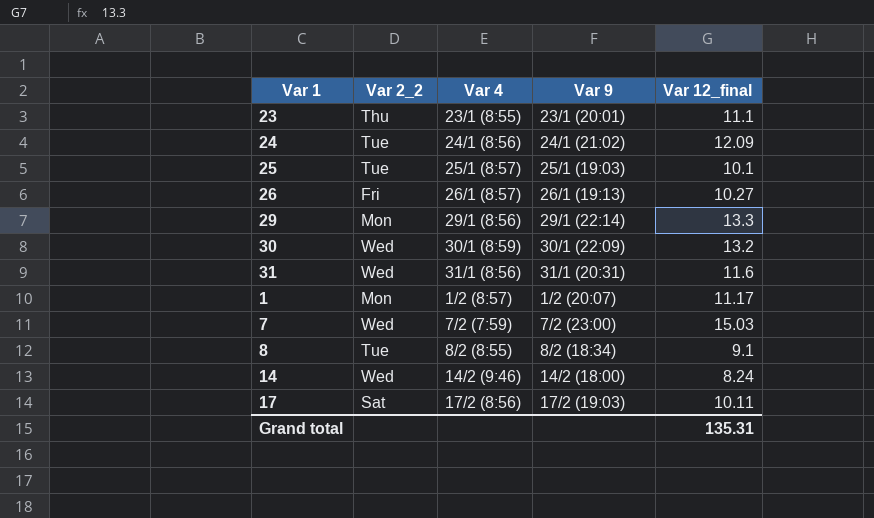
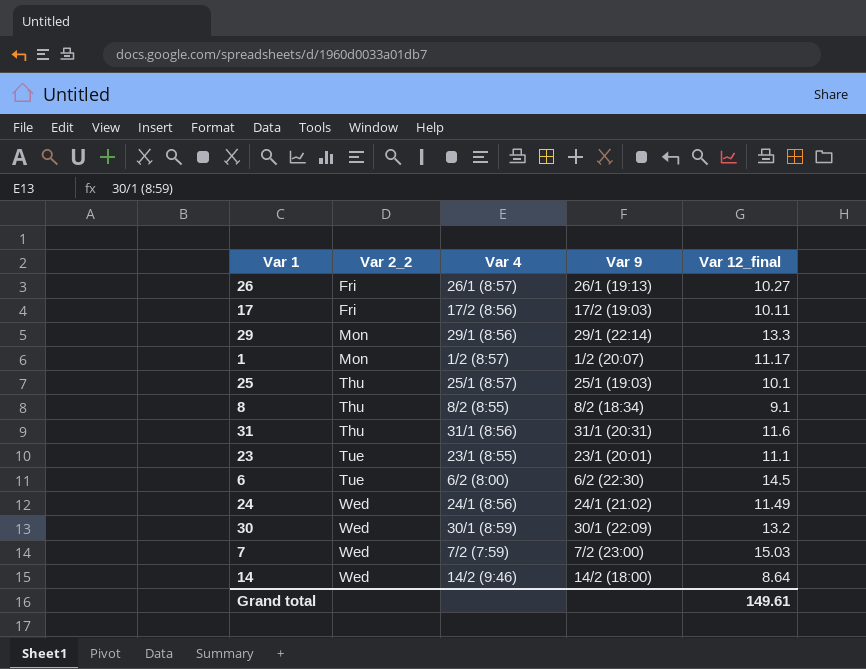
row order: none -> Var 2_2 ascending
17 | Var 2_2: Sat -> Fri
25 | Var 2_2: Tue -> Thu
8 | Var 2_2: Tue -> Thu
31 | Var 2_2: Wed -> Thu
23 | Var 2_2: Thu -> Tue
row 6: none -> Tue | 6/2 (8:00) | 6/2 (22:30) | 14.5
24 | Var 2_2: Tue -> Wed
24 | Var 12_final: 12.09 -> 11.49
14 | Var 12_final: 8.24 -> 8.64
Grand total | Var 12_final: 135.31 -> 149.61

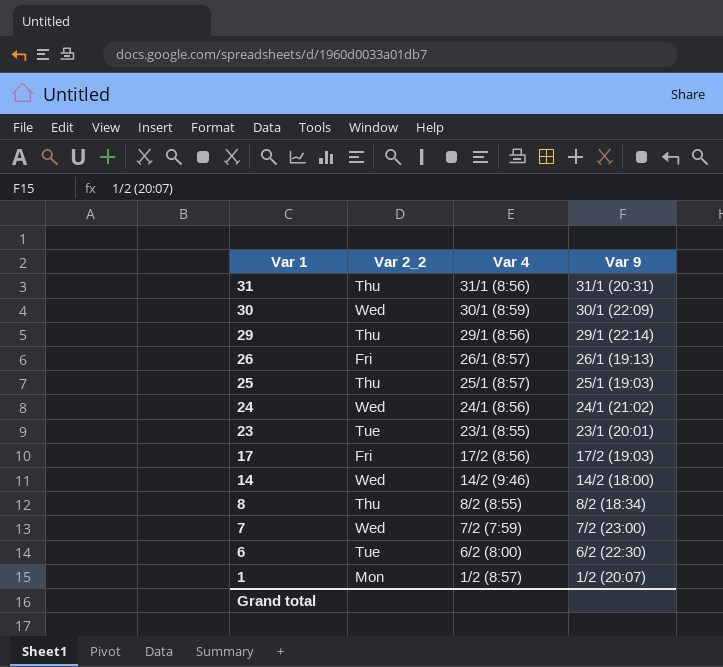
row order: Var 2_2 ascending -> Var 1 descending
column Var 12_final | position: 5 -> none
29 | Var 2_2: Mon -> Thu

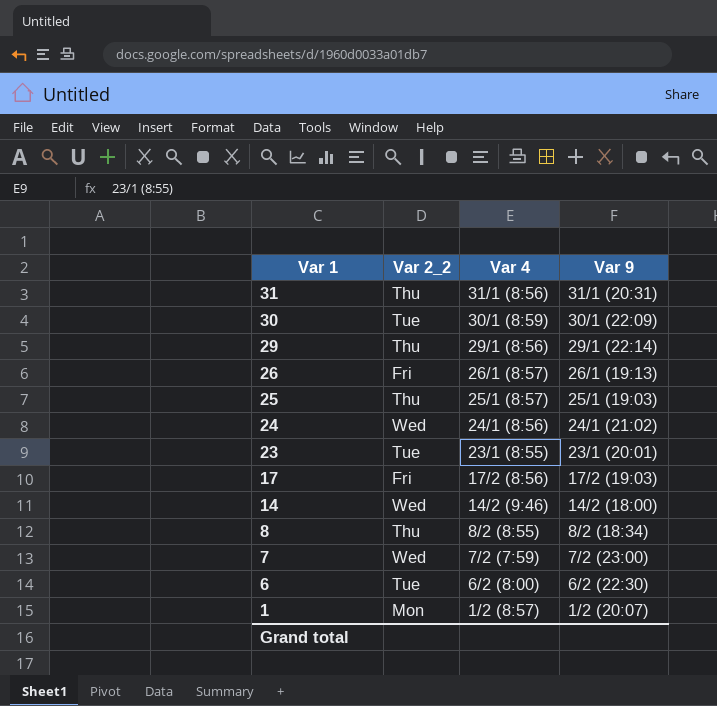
30 | Var 2_2: Wed -> Tue

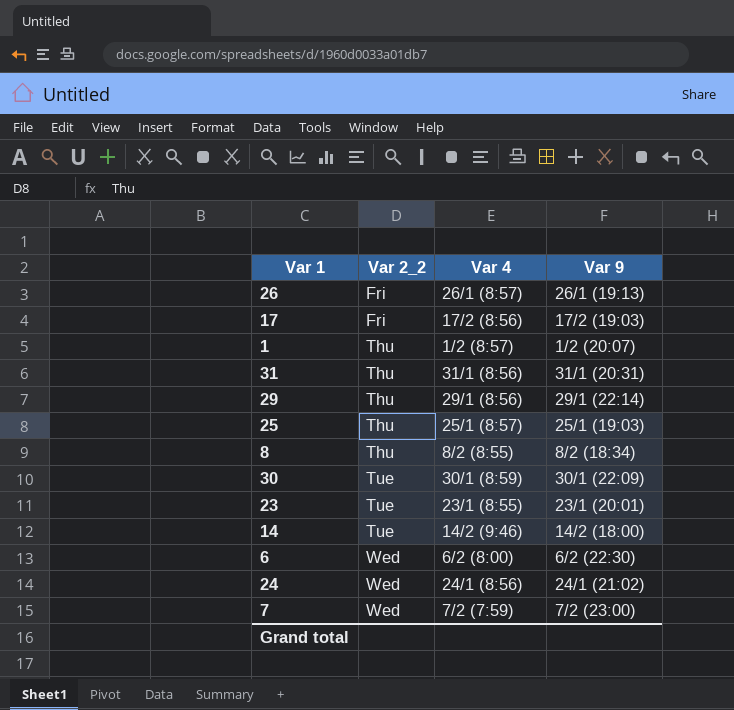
row order: Var 1 descending -> Var 2_2 ascending
1 | Var 2_2: Mon -> Thu
14 | Var 2_2: Wed -> Tue
6 | Var 2_2: Tue -> Wed

